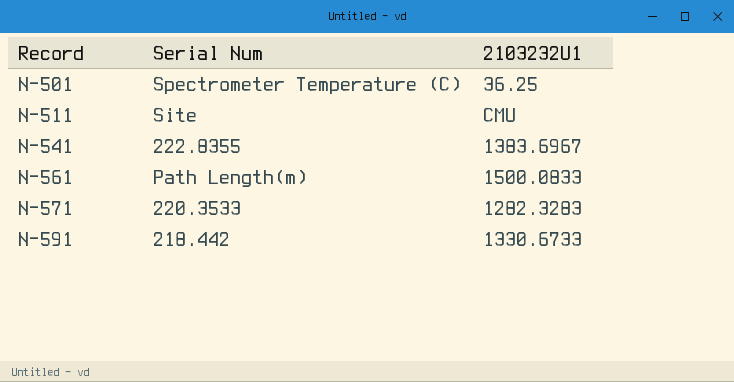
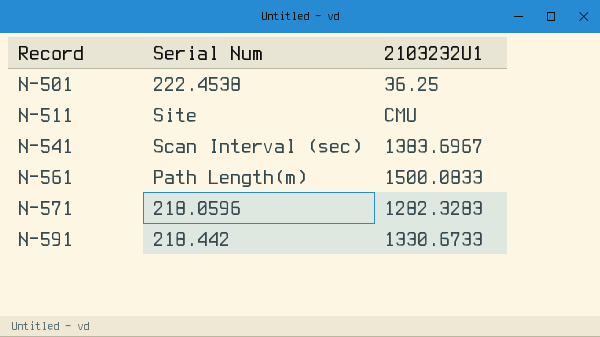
N-501 | Serial Num: Spectrometer Temperature (C) -> 222.4538
N-541 | Serial Num: 222.8355 -> Scan Interval (sec)
N-571 | Serial Num: 220.3533 -> 218.0596

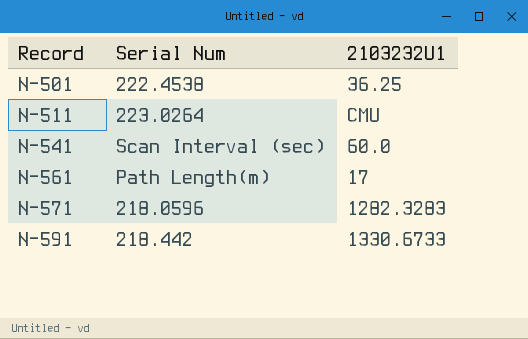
N-511 | Serial Num: Site -> 223.0264
N-541 | 2103232U1: 1383.6967 -> 60.0
N-561 | 2103232U1: 1500.0833 -> 17

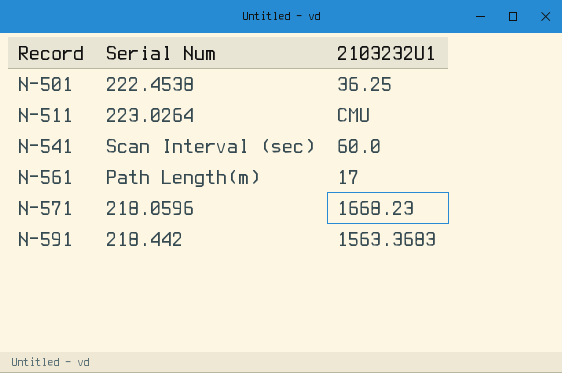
N-571 | 2103232U1: 1282.3283 -> 1668.23
N-591 | 2103232U1: 1330.6733 -> 1563.3683

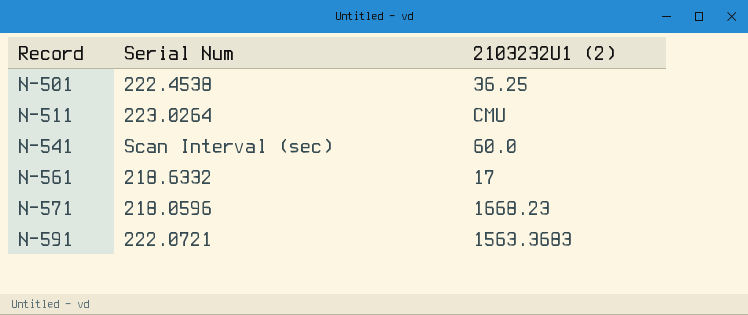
column name: 2103232U1 -> 2103232U1 (2)
N-561 | Serial Num: Path Length(m) -> 218.6332
N-591 | Serial Num: 218.442 -> 222.0721

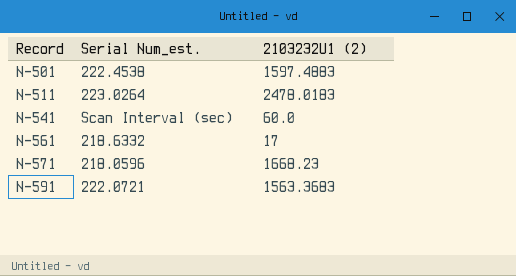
column name: Serial Num -> Serial Num_est.
N-501 | 2103232U1 (2): 36.25 -> 1597.4883
N-511 | 2103232U1 (2): CMU -> 2478.0183

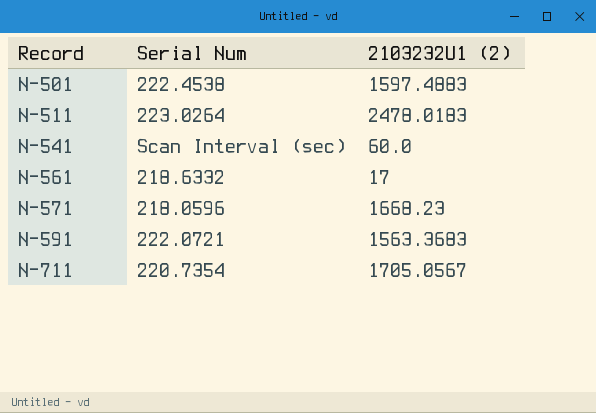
column name: Serial Num_est. -> Serial Num
row N-711: none -> 220.7354 | 1705.0567

